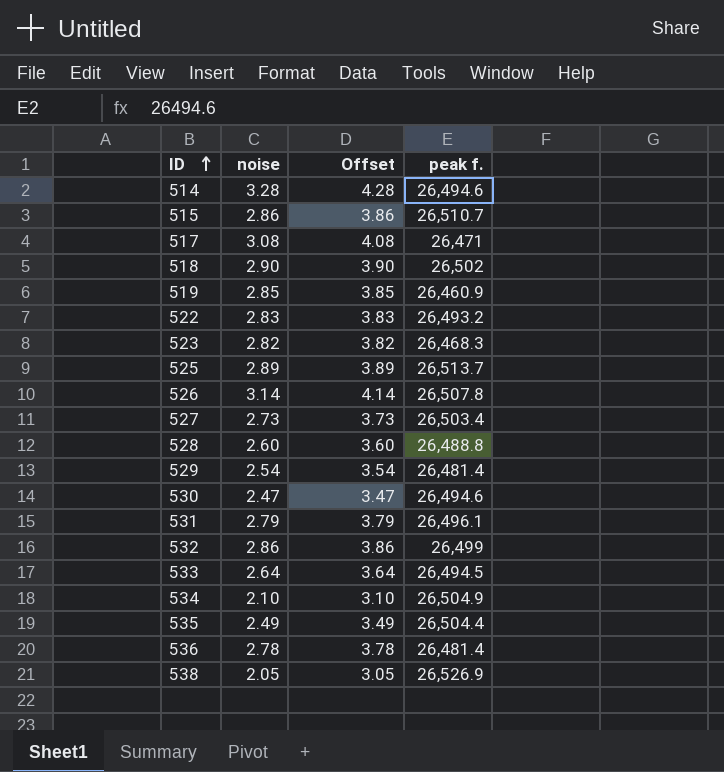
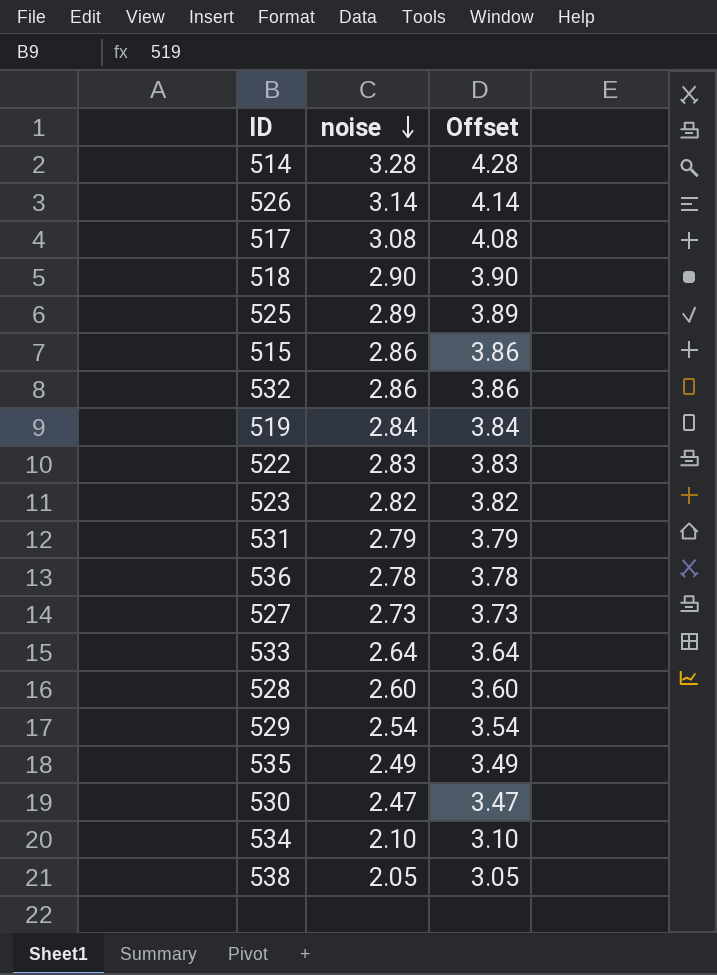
row order: ID ascending -> noise descending
column peak f. | position: 4 -> none
519 | noise: 2.85 -> 2.84
519 | Offset: 3.85 -> 3.84

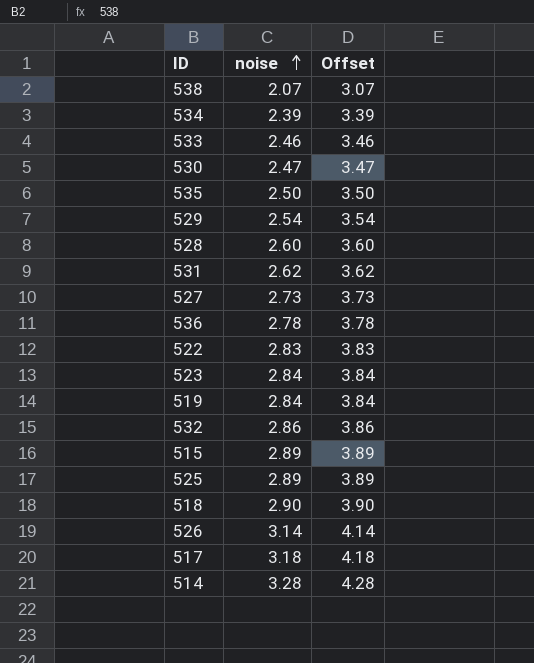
row order: noise descending -> noise ascending
538 | noise: 2.05 -> 2.07
538 | Offset: 3.05 -> 3.07
534 | noise: 2.10 -> 2.39
534 | Offset: 3.10 -> 3.39
533 | noise: 2.64 -> 2.46
533 | Offset: 3.64 -> 3.46
535 | noise: 2.49 -> 2.50
535 | Offset: 3.49 -> 3.50
531 | noise: 2.79 -> 2.62
531 | Offset: 3.79 -> 3.62
523 | noise: 2.82 -> 2.84
523 | Offset: 3.82 -> 3.84
515 | noise: 2.86 -> 2.89
515 | Offset: 3.86 -> 3.89
517 | noise: 3.08 -> 3.18
517 | Offset: 4.08 -> 4.18

